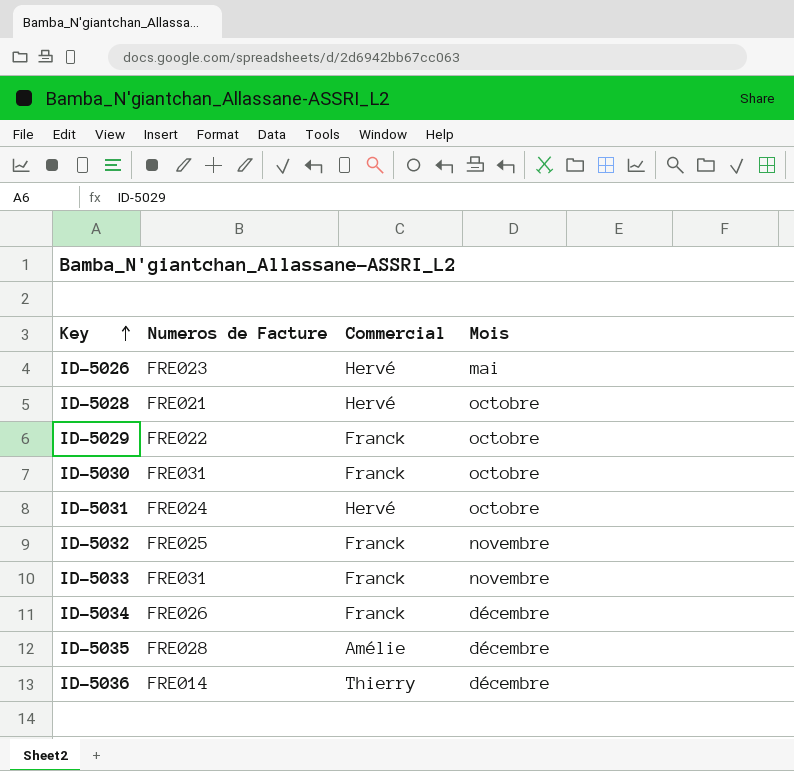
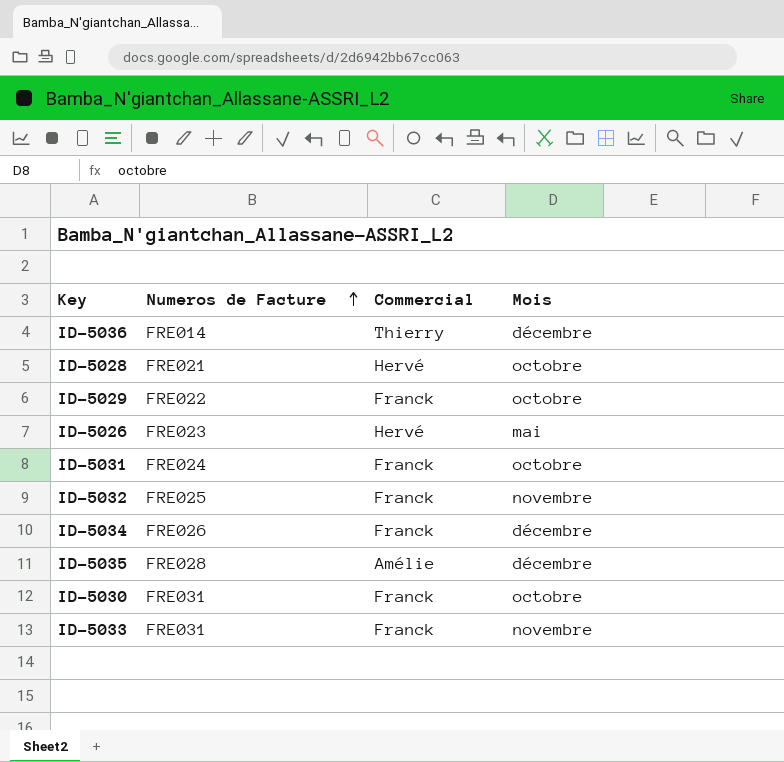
row order: Key ascending -> Numeros de Facture ascending
ID-5031 | Commercial: Hervé -> Franck

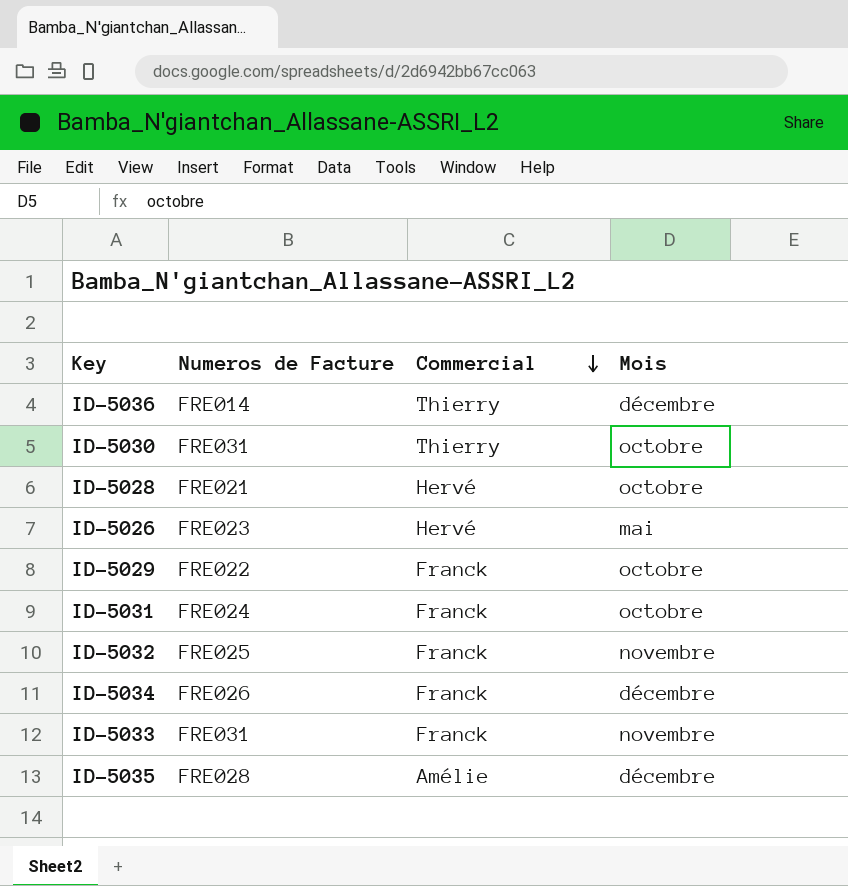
row order: Numeros de Facture ascending -> Commercial descending
ID-5030 | Commercial: Franck -> Thierry

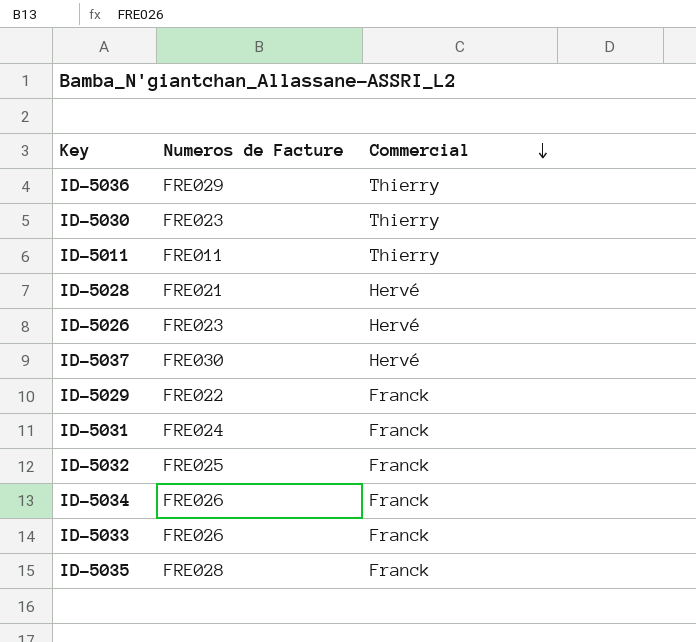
column Mois | position: 4 -> none
ID-5036 | Numeros de Facture: FRE014 -> FRE029
ID-5030 | Numeros de Facture: FRE031 -> FRE023
row ID-5011: none -> FRE011 | Thierry
row ID-5037: none -> FRE030 | Hervé
ID-5033 | Numeros de Facture: FRE031 -> FRE026
ID-5035 | Commercial: Amélie -> Franck

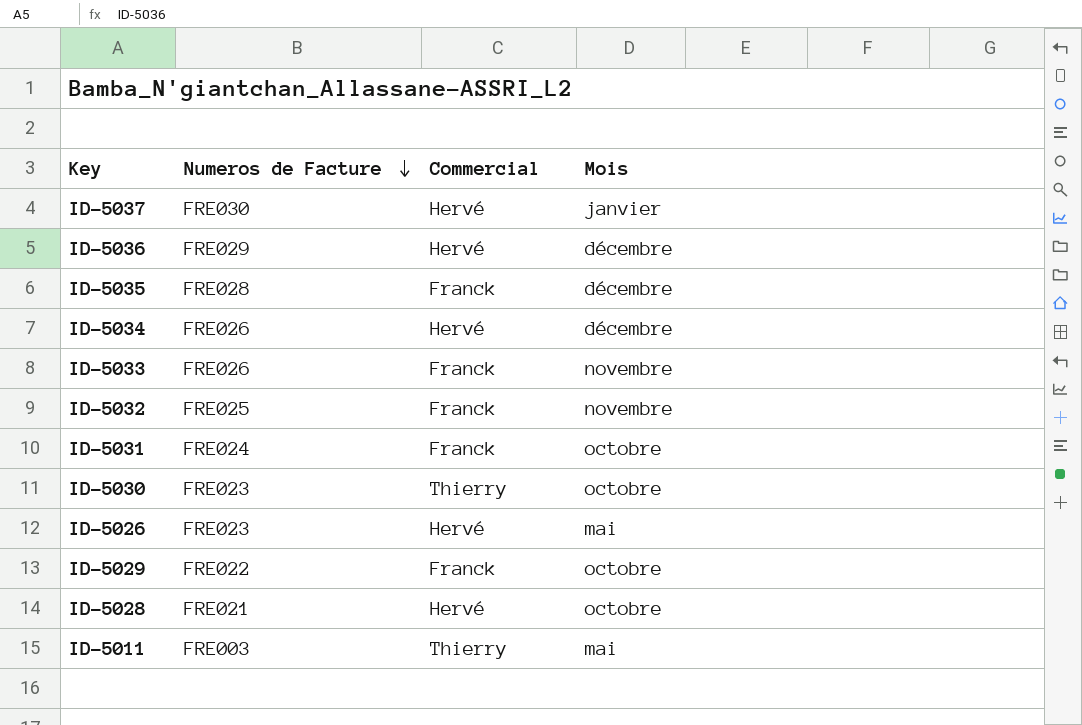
row order: Commercial descending -> Numeros de Facture descending
column Mois | position: none -> 4
ID-5036 | Commercial: Thierry -> Hervé
ID-5034 | Commercial: Franck -> Hervé
ID-5011 | Numeros de Facture: FRE011 -> FRE003

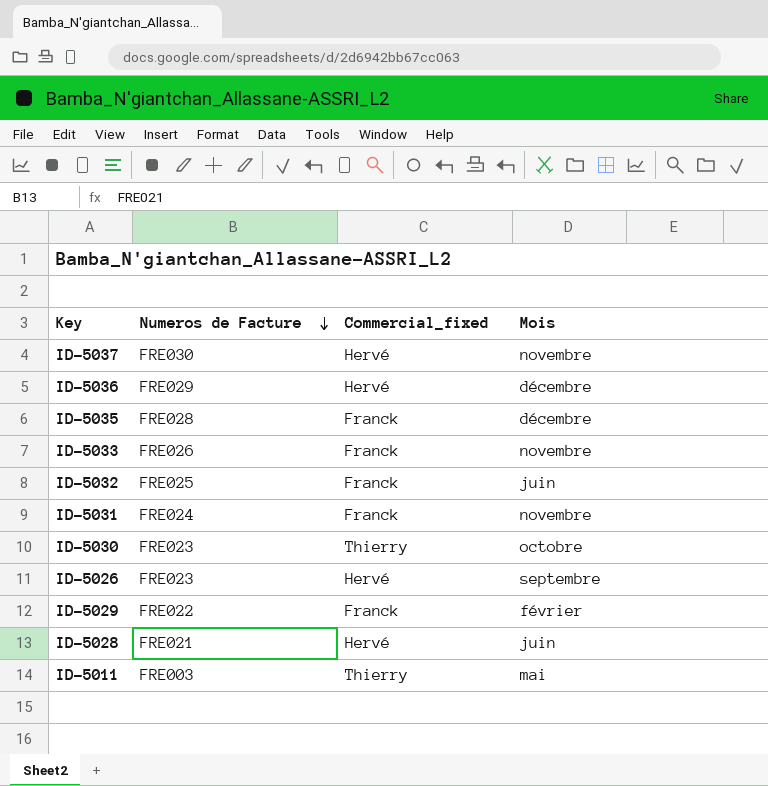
column name: Commercial -> Commercial_fixed
row ID-5034: FRE026 | Hervé | décembre -> none
ID-5037 | Mois: janvier -> novembre
ID-5032 | Mois: novembre -> juin
ID-5031 | Mois: octobre -> novembre
ID-5026 | Mois: mai -> septembre
ID-5029 | Mois: octobre -> février
ID-5028 | Mois: octobre -> juin

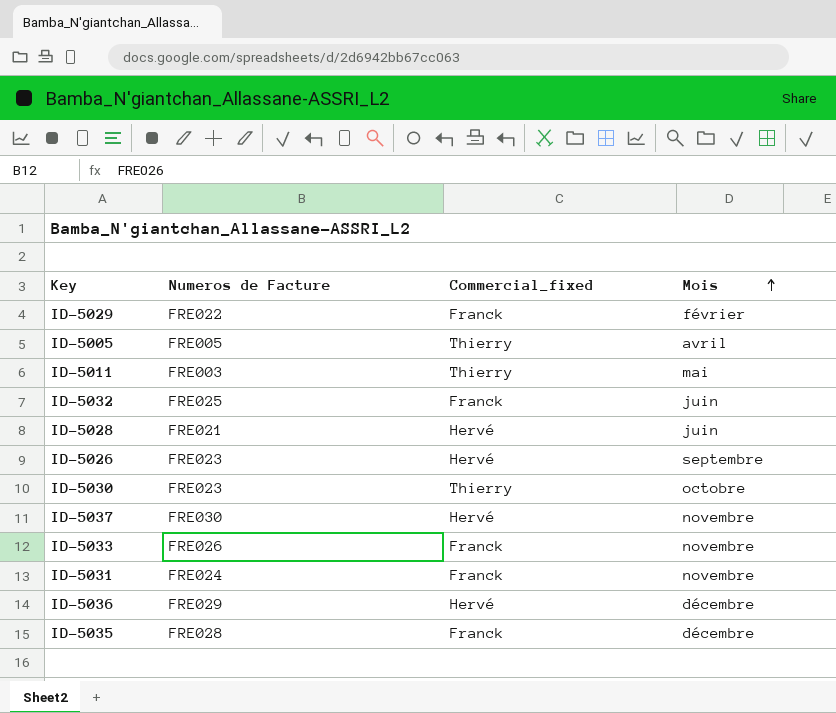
row order: Numeros de Facture descending -> Mois ascending
row ID-5005: none -> FRE005 | Thierry | avril

